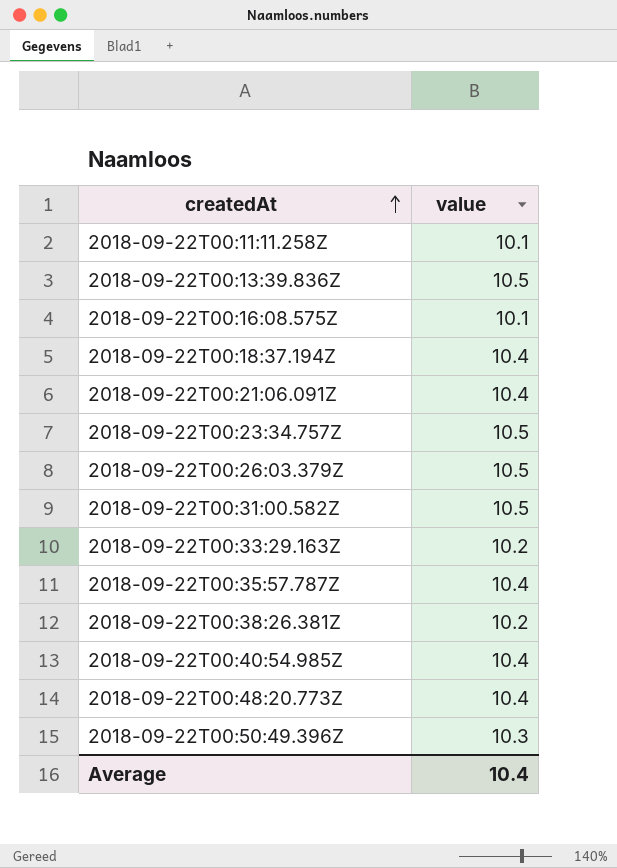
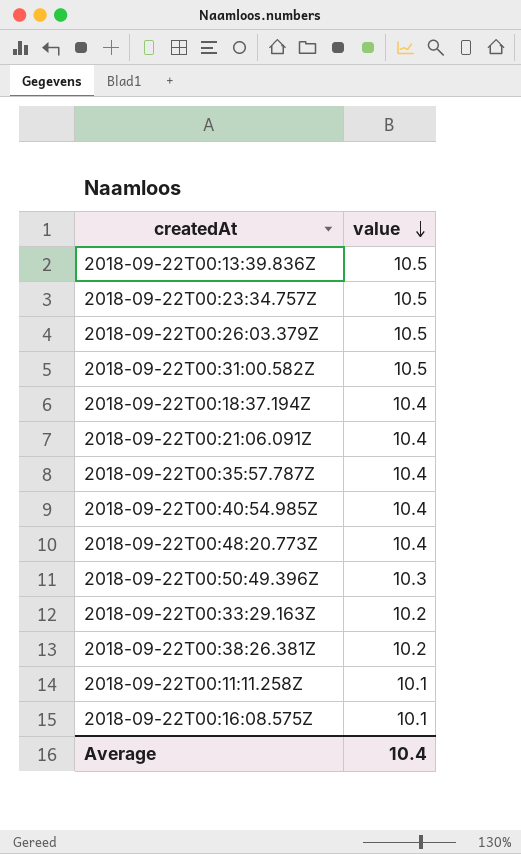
row order: createdAt ascending -> value descending

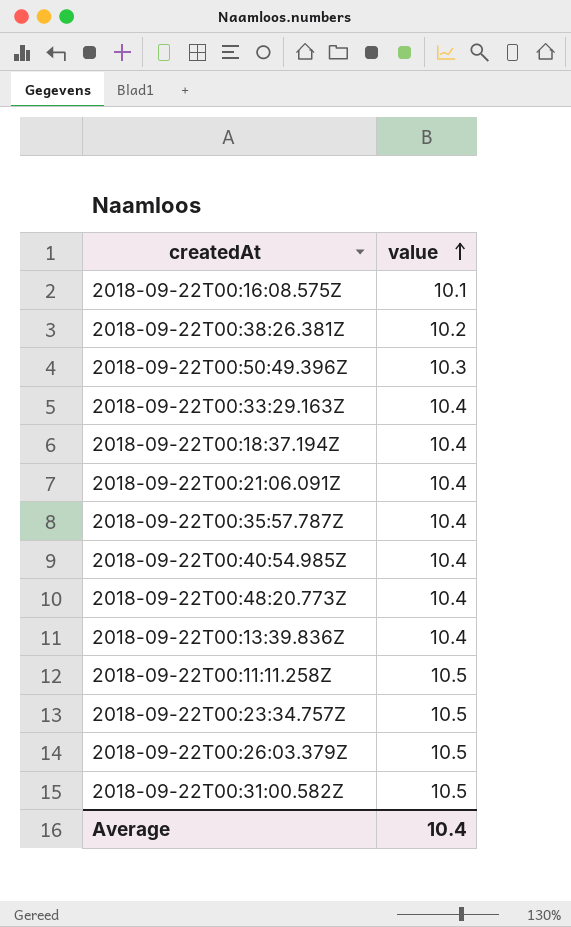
row order: value descending -> value ascending
2018-09-22T00:33:29.163Z | value: 10.2 -> 10.4
2018-09-22T00:13:39.836Z | value: 10.5 -> 10.4
2018-09-22T00:11:11.258Z | value: 10.1 -> 10.5

